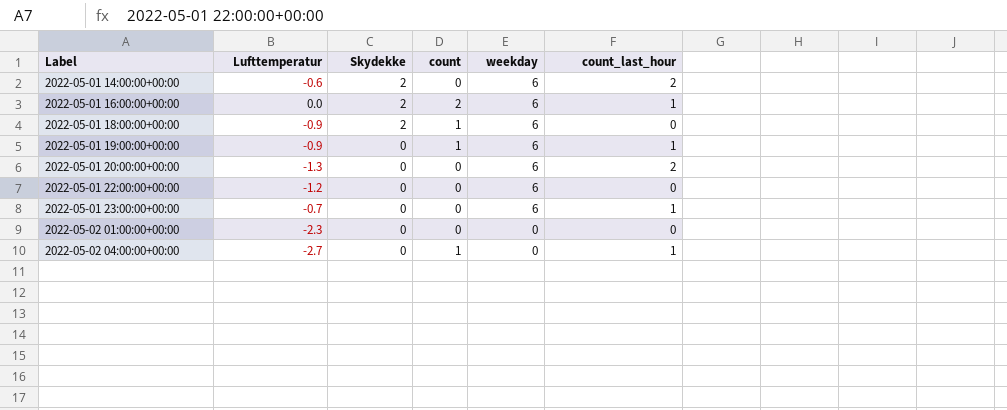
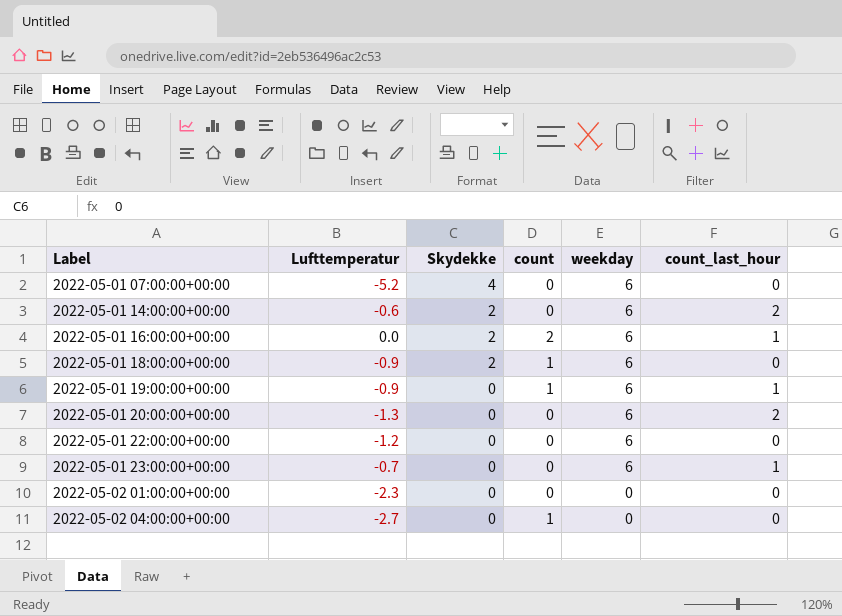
row 2022-05-01 07:00:00+00:00: none -> -5.2 | 4 | 0 | 6 | 0
2022-05-02 04:00:00+00:00 | count_last_hour: 1 -> 0

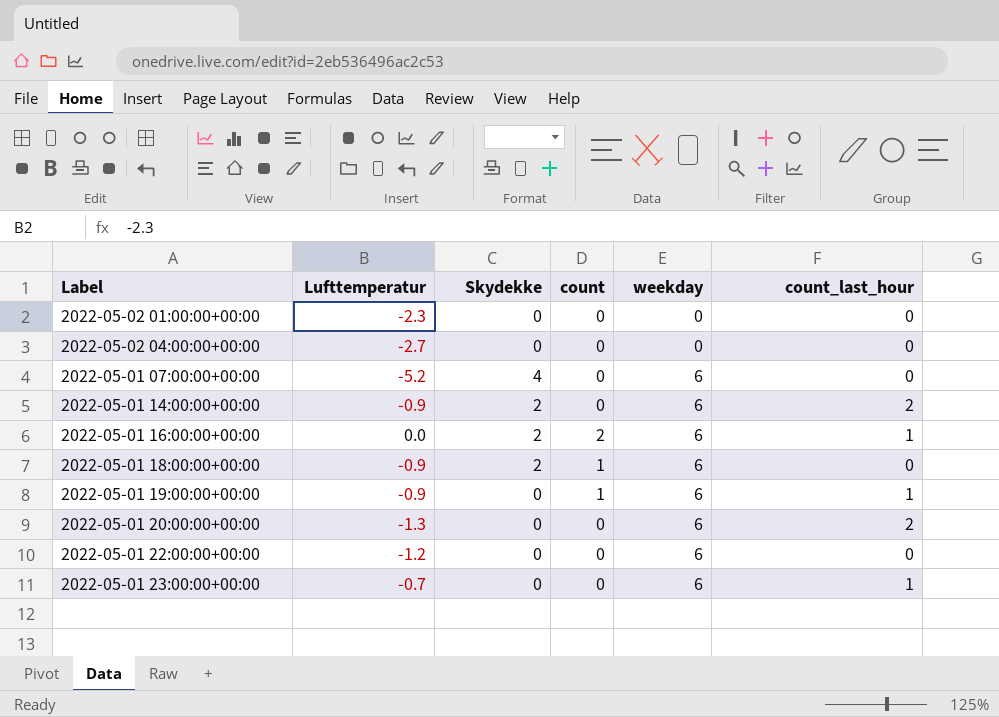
row order: Label ascending -> weekday ascending
2022-05-02 04:00:00+00:00 | count: 1 -> 0
2022-05-01 14:00:00+00:00 | Lufttemperatur: -0.6 -> -0.9

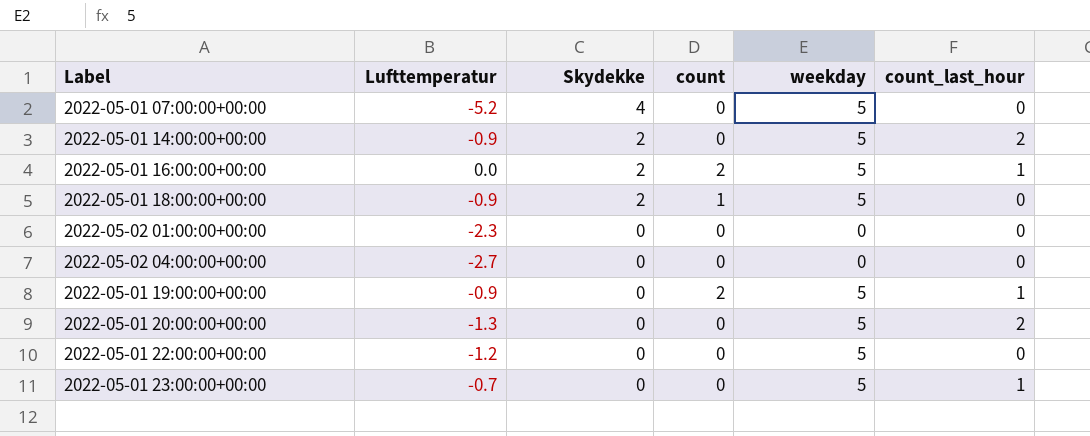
row order: weekday ascending -> Skydekke descending
2022-05-01 07:00:00+00:00 | weekday: 6 -> 5
2022-05-01 14:00:00+00:00 | weekday: 6 -> 5
2022-05-01 16:00:00+00:00 | weekday: 6 -> 5
2022-05-01 18:00:00+00:00 | weekday: 6 -> 5
2022-05-01 19:00:00+00:00 | count: 1 -> 2
2022-05-01 19:00:00+00:00 | weekday: 6 -> 5
2022-05-01 20:00:00+00:00 | weekday: 6 -> 5
2022-05-01 22:00:00+00:00 | weekday: 6 -> 5
2022-05-01 23:00:00+00:00 | weekday: 6 -> 5

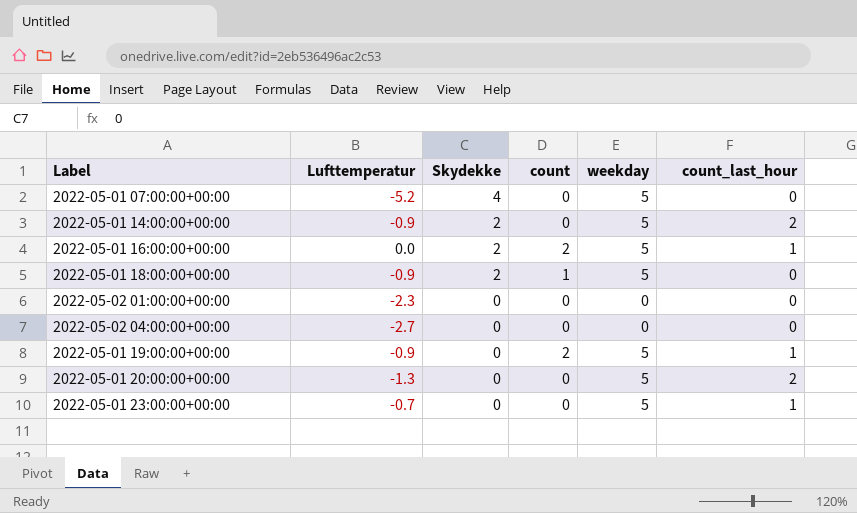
row 2022-05-01 22:00:00+00:00: -1.2 | 0 | 0 | 5 | 0 -> none

